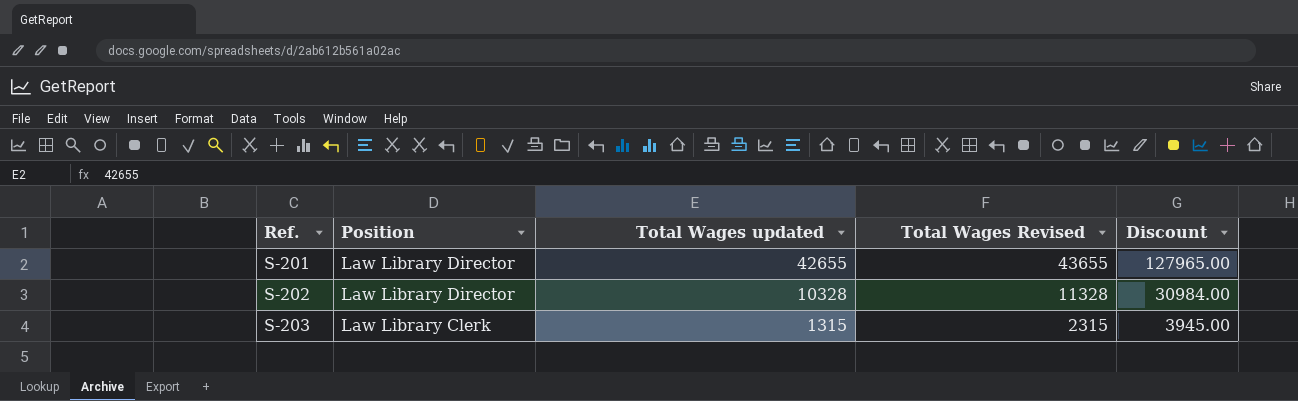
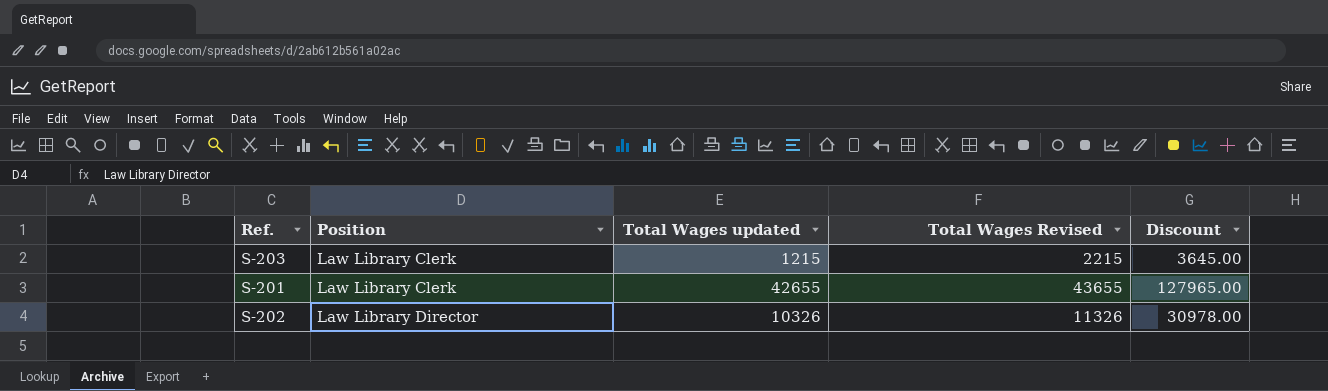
row order: Ref. ascending -> Position ascending
S-203 | Total Wages updated: 1315 -> 1215
S-203 | Total Wages Revised: 2315 -> 2215
S-203 | Discount: 3945.00 -> 3645.00
S-201 | Position: Law Library Director -> Law Library Clerk
S-202 | Total Wages updated: 10328 -> 10326
S-202 | Total Wages Revised: 11328 -> 11326
S-202 | Discount: 30984.00 -> 30978.00

